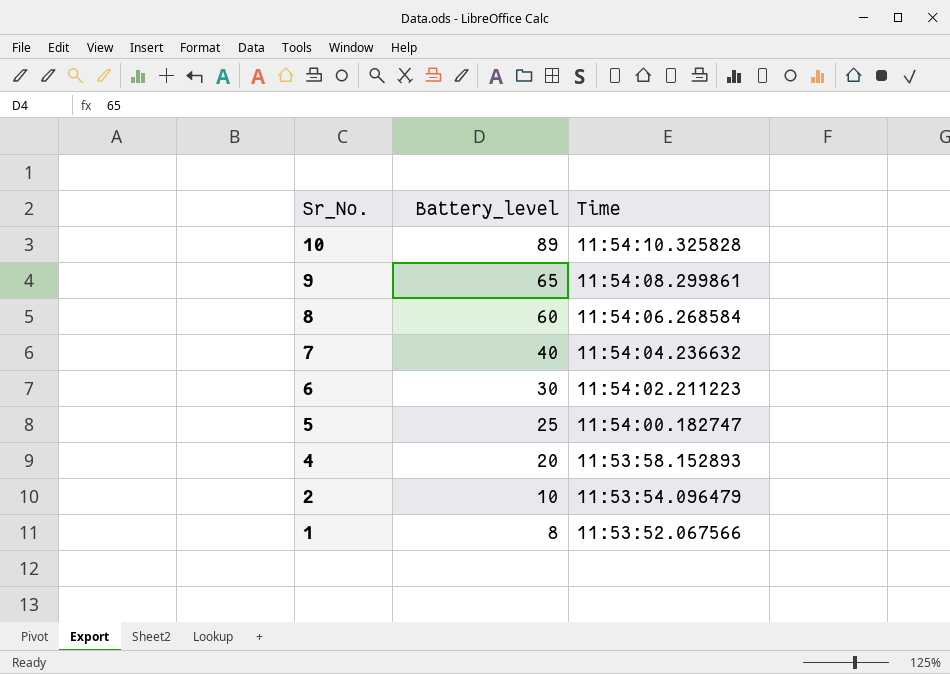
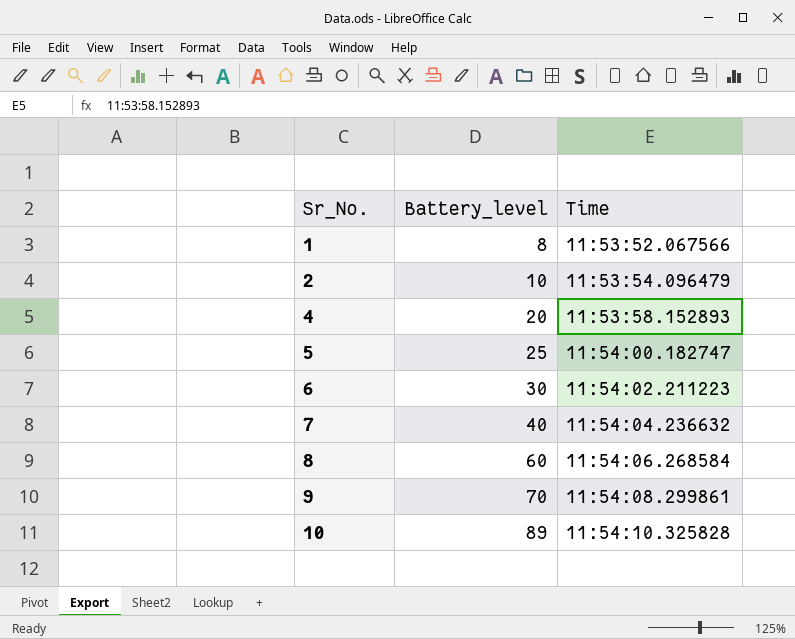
row order: Sr_No. descending -> Sr_No. ascending
9 | Battery_level: 65 -> 70

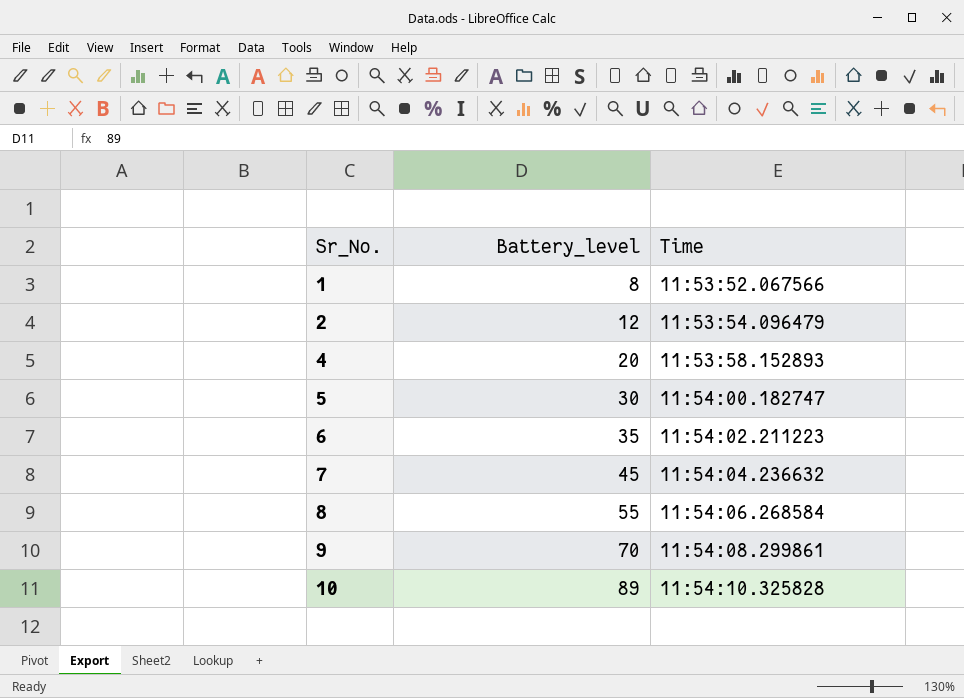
2 | Battery_level: 10 -> 12
5 | Battery_level: 25 -> 30
6 | Battery_level: 30 -> 35
7 | Battery_level: 40 -> 45
8 | Battery_level: 60 -> 55

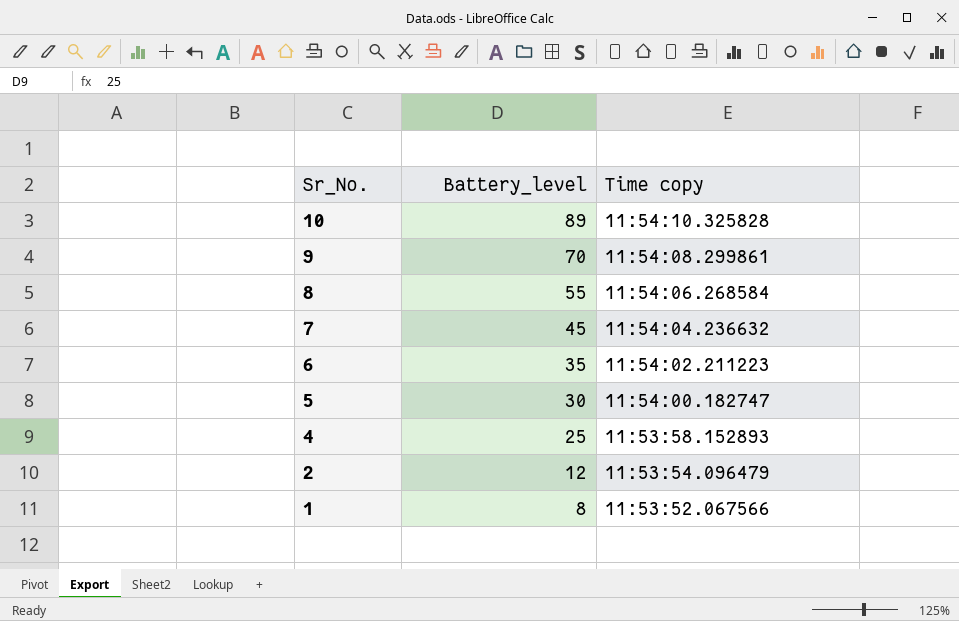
row order: Sr_No. ascending -> Sr_No. descending
column name: Time -> Time copy
4 | Battery_level: 20 -> 25

